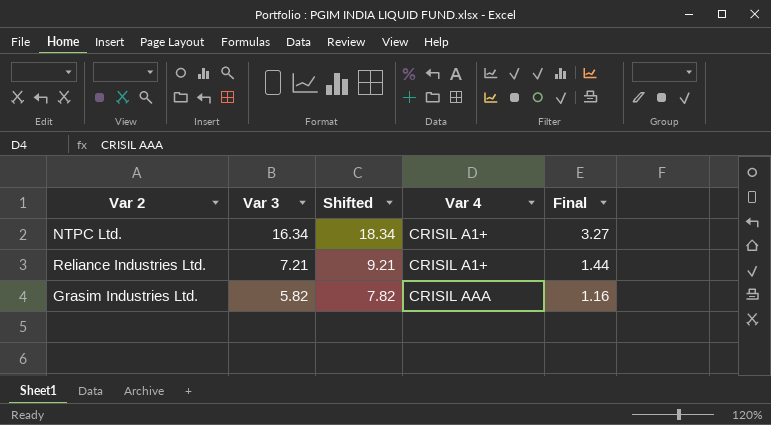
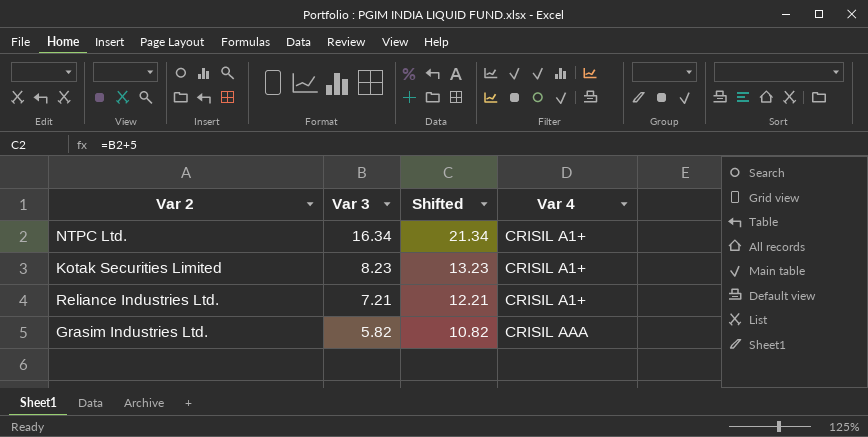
column Final | formula: [Var 3] * 0.2 -> none
column Shifted | formula: [Var 3] + 2 -> [Var 3] + 5
row Kotak Securities Limited: none -> 8.23 | 13.23 | CRISIL A1+

